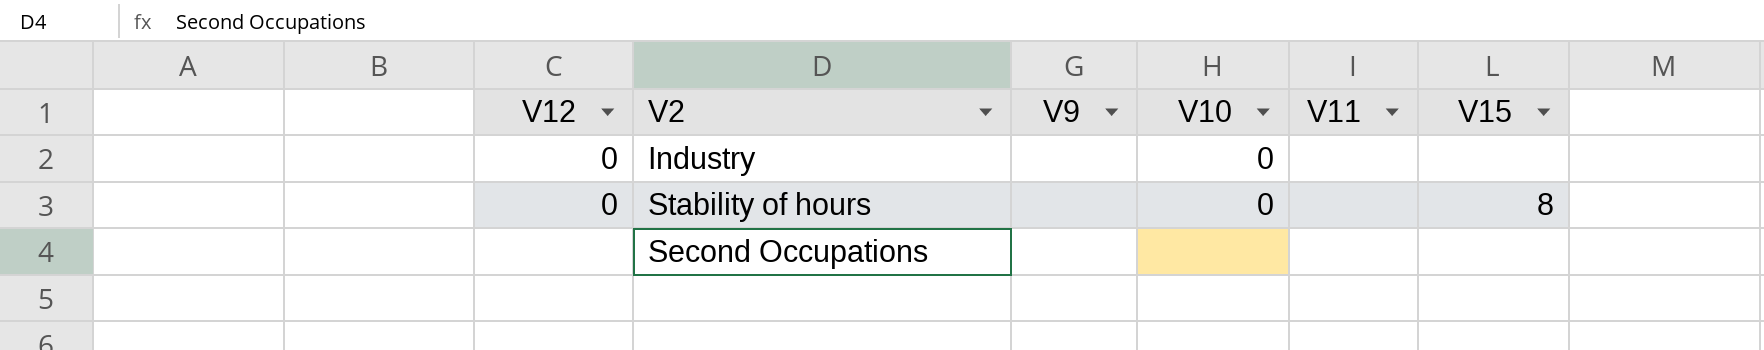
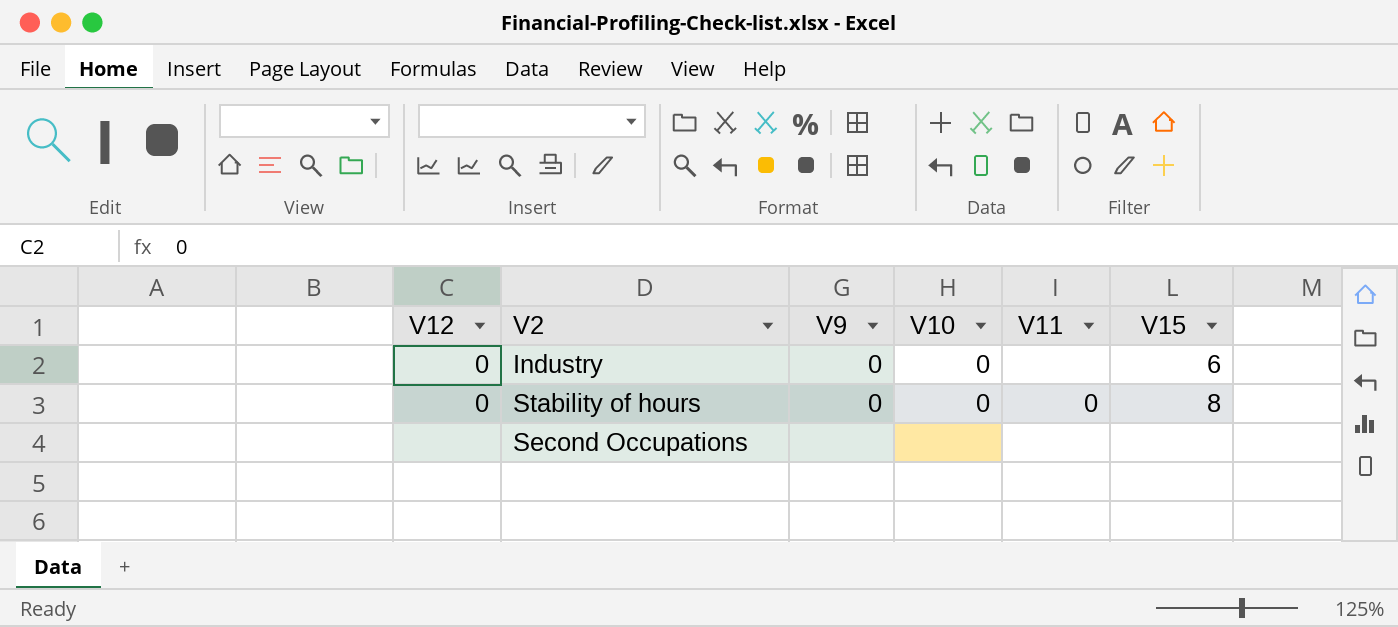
Industry | V9: none -> 0
Industry | V15: none -> 6
Stability of hours | V9: none -> 0
Stability of hours | V11: none -> 0

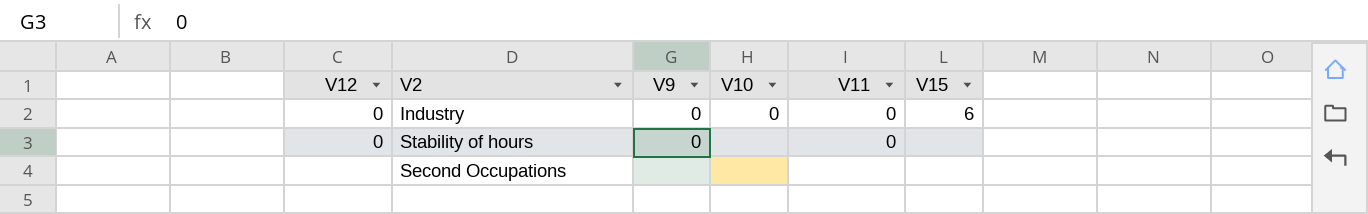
Industry | V11: none -> 0
Stability of hours | V10: 0 -> none
Stability of hours | V15: 8 -> none

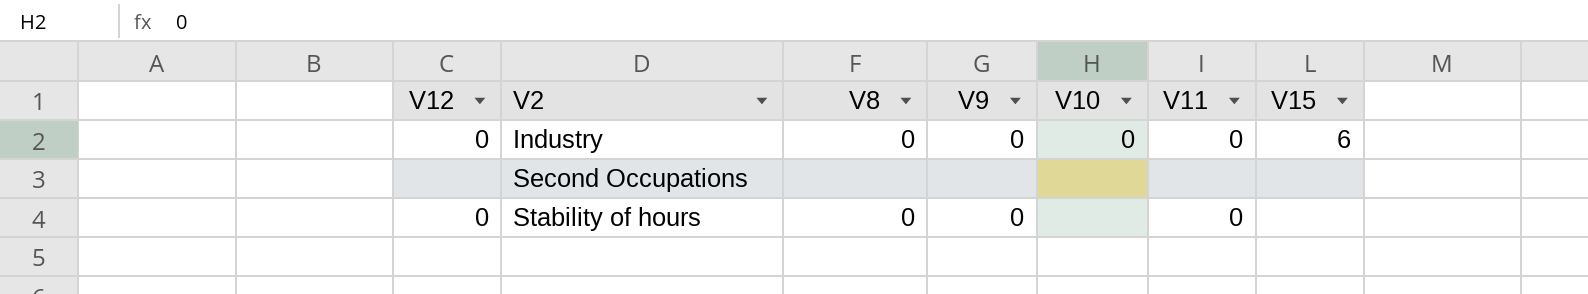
row order: none -> V2 ascending
column V8 | position: none -> 3

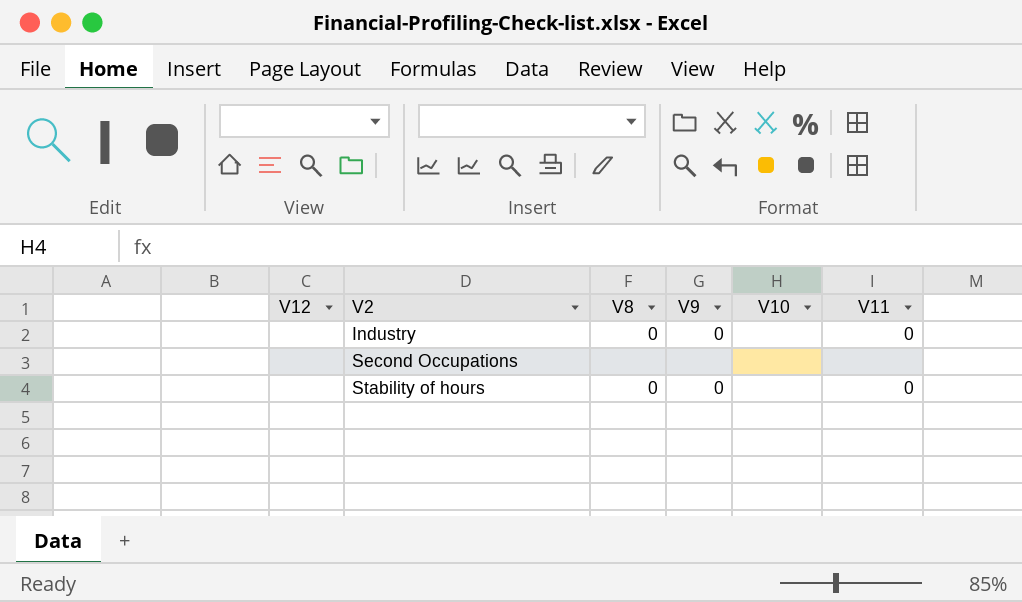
column V15 | position: 7 -> none
Industry | V12: 0 -> none
Industry | V10: 0 -> none
Stability of hours | V12: 0 -> none

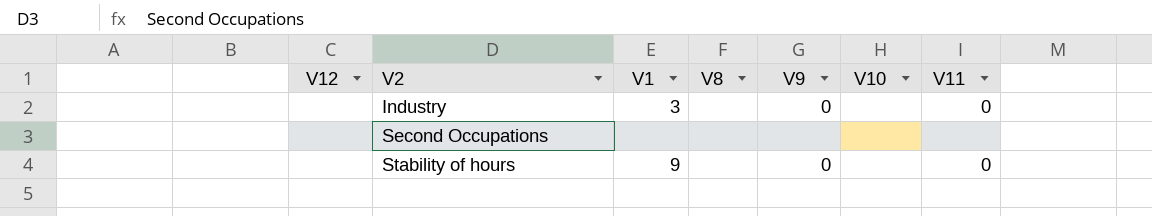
column V1 | position: none -> 3
Industry | V8: 0 -> none
Stability of hours | V8: 0 -> none

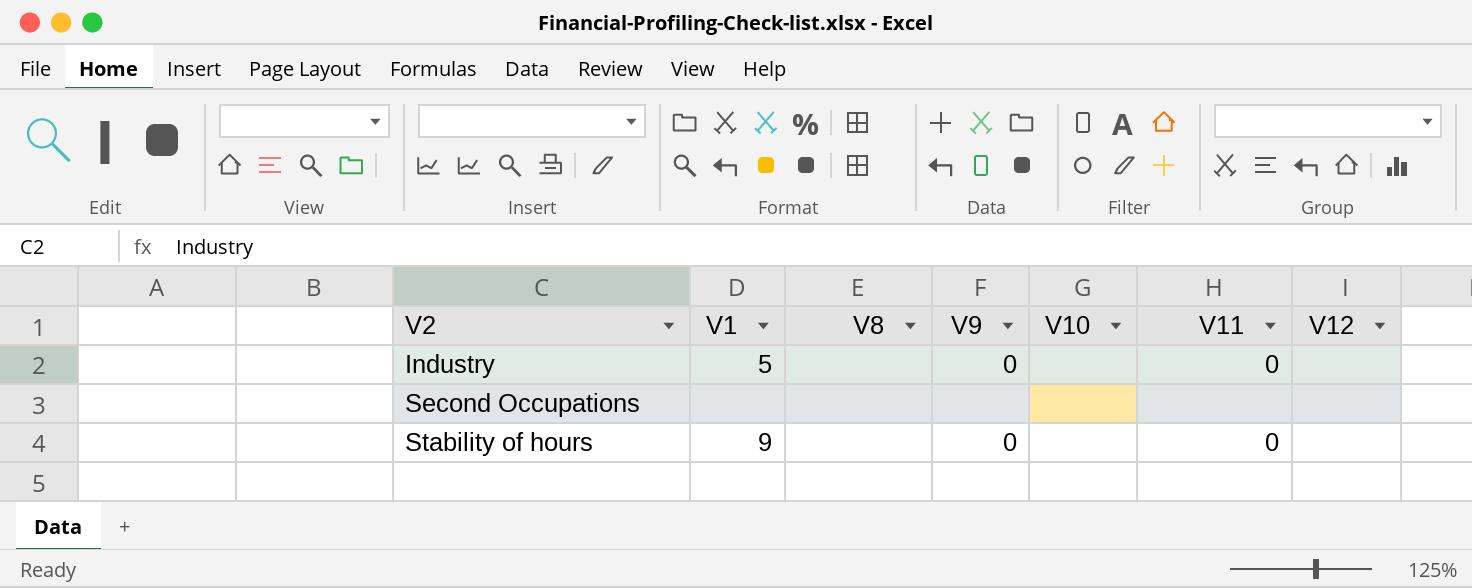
column V12 | position: 1 -> 7
Industry | V1: 3 -> 5

